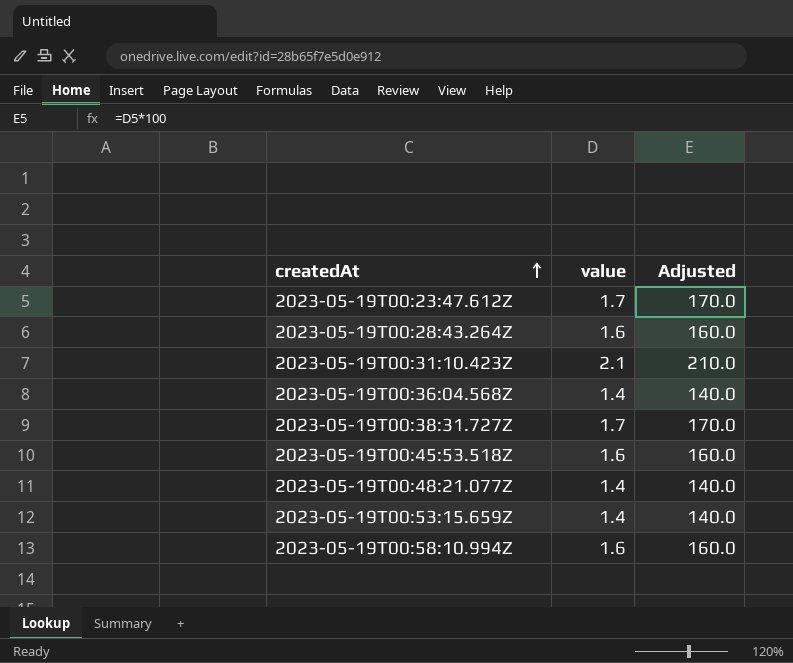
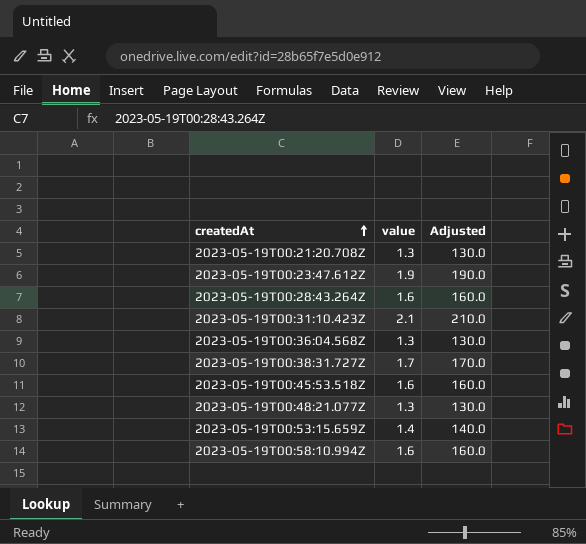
row 2023-05-19T00:21:20.708Z: none -> 1.3 | 130.0
2023-05-19T00:23:47.612Z | value: 1.7 -> 1.9
2023-05-19T00:23:47.612Z | Adjusted: 170.0 -> 190.0
2023-05-19T00:36:04.568Z | value: 1.4 -> 1.3
2023-05-19T00:36:04.568Z | Adjusted: 140.0 -> 130.0
2023-05-19T00:48:21.077Z | value: 1.4 -> 1.3
2023-05-19T00:48:21.077Z | Adjusted: 140.0 -> 130.0

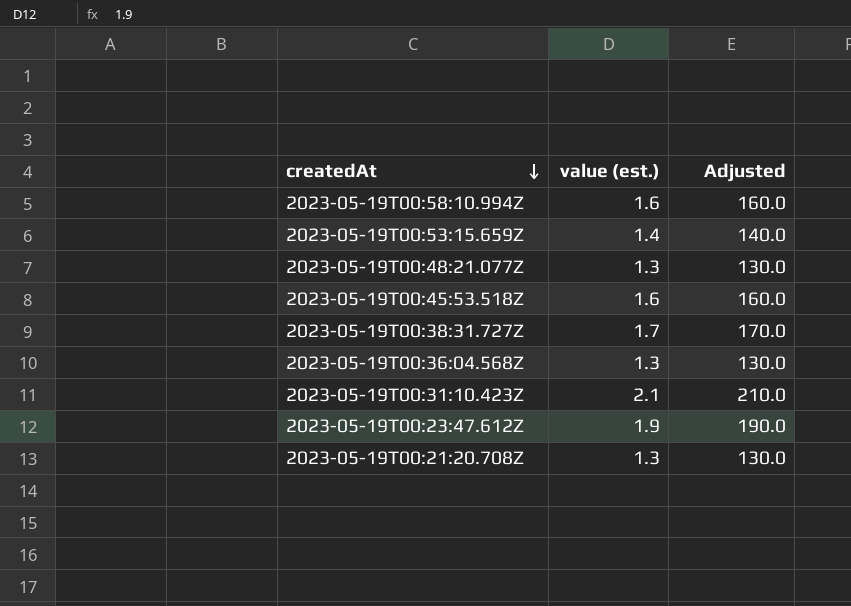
row order: createdAt ascending -> createdAt descending
column name: value -> value (est.)
row 2023-05-19T00:28:43.264Z: 1.6 | 160.0 -> none

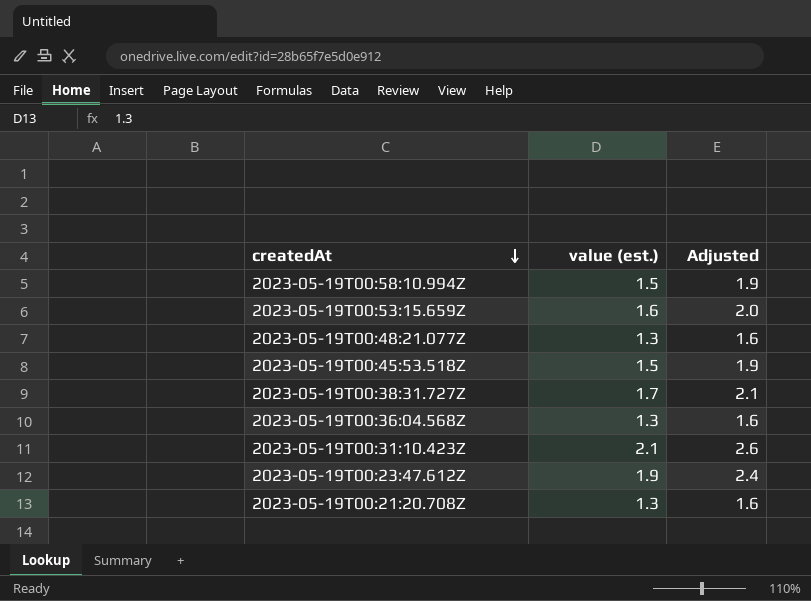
column Adjusted | formula: [value (est.)] * 100 -> [value (est.)] * 1.25
2023-05-19T00:58:10.994Z | value (est.): 1.6 -> 1.5
2023-05-19T00:53:15.659Z | value (est.): 1.4 -> 1.6
2023-05-19T00:45:53.518Z | value (est.): 1.6 -> 1.5

